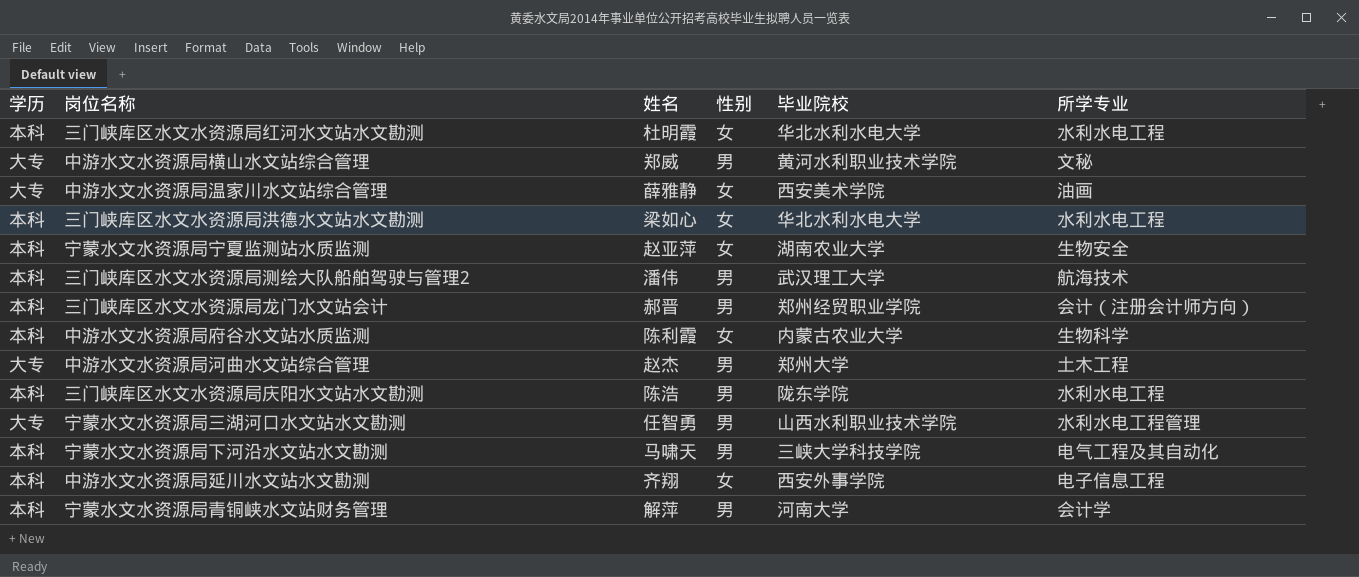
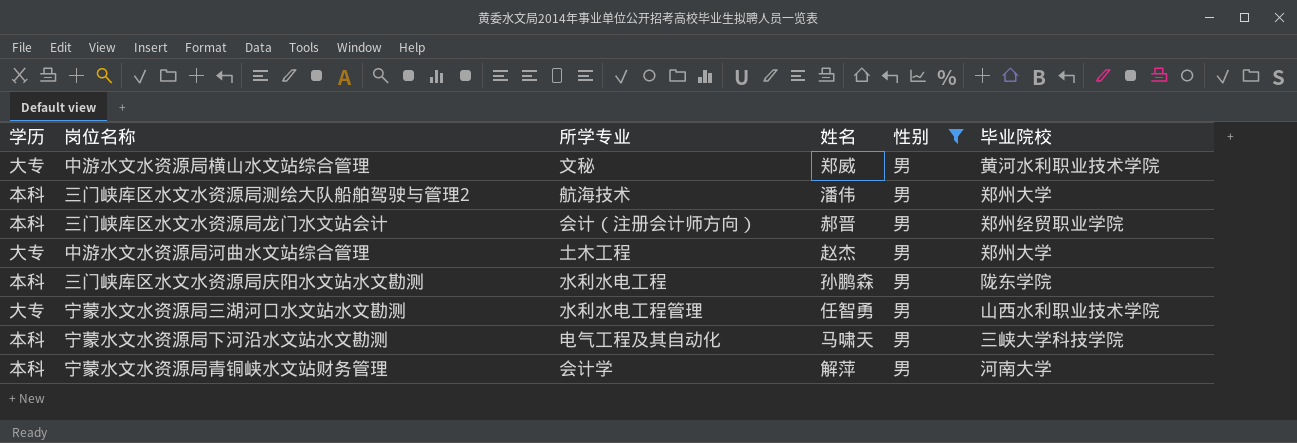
filter: none -> 性别 = 男
column 所学专业 | position: 6 -> 3
三门峡库区水文水资源局测绘大队船舶驾驶与管理2 | 毕业院校: 武汉理工大学 -> 郑州大学
三门峡库区水文水资源局庆阳水文站水文勘测 | 姓名: 陈浩 -> 孙鹏森

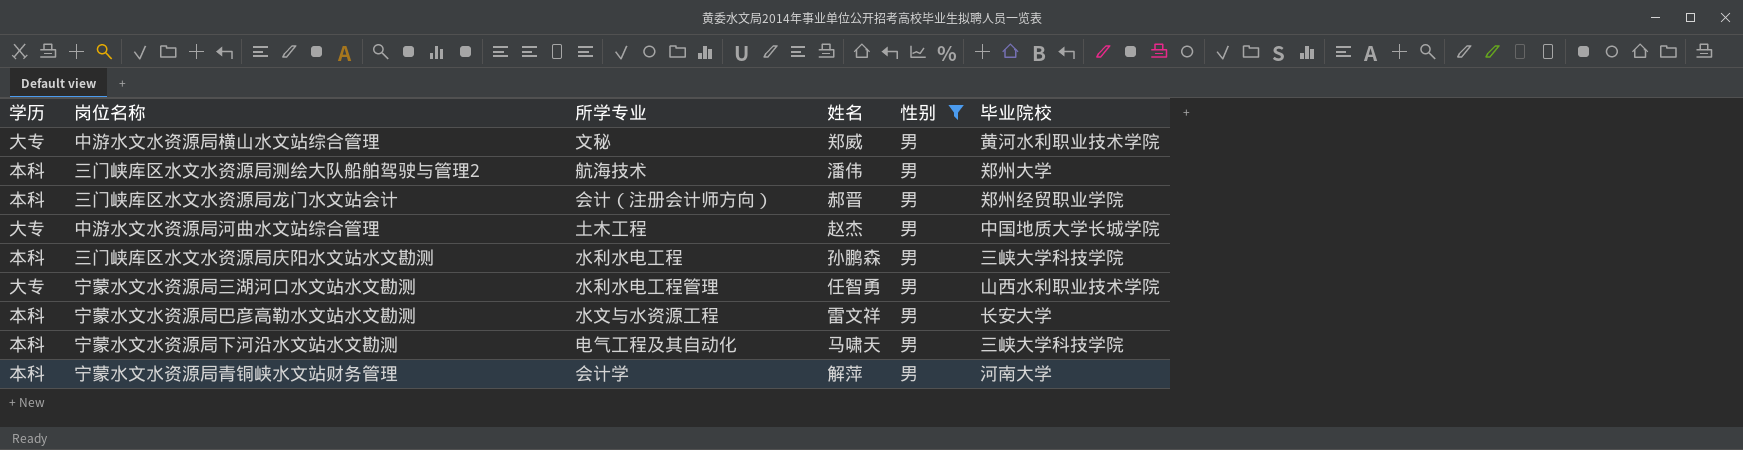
中游水文水资源局河曲水文站综合管理 | 毕业院校: 郑州大学 -> 中国地质大学长城学院
三门峡库区水文水资源局庆阳水文站水文勘测 | 毕业院校: 陇东学院 -> 三峡大学科技学院
row 宁蒙水文水资源局巴彦高勒水文站水文勘测: none -> 本科 | 水文与水资源工程 | 雷文祥 | 男 | 长安大学

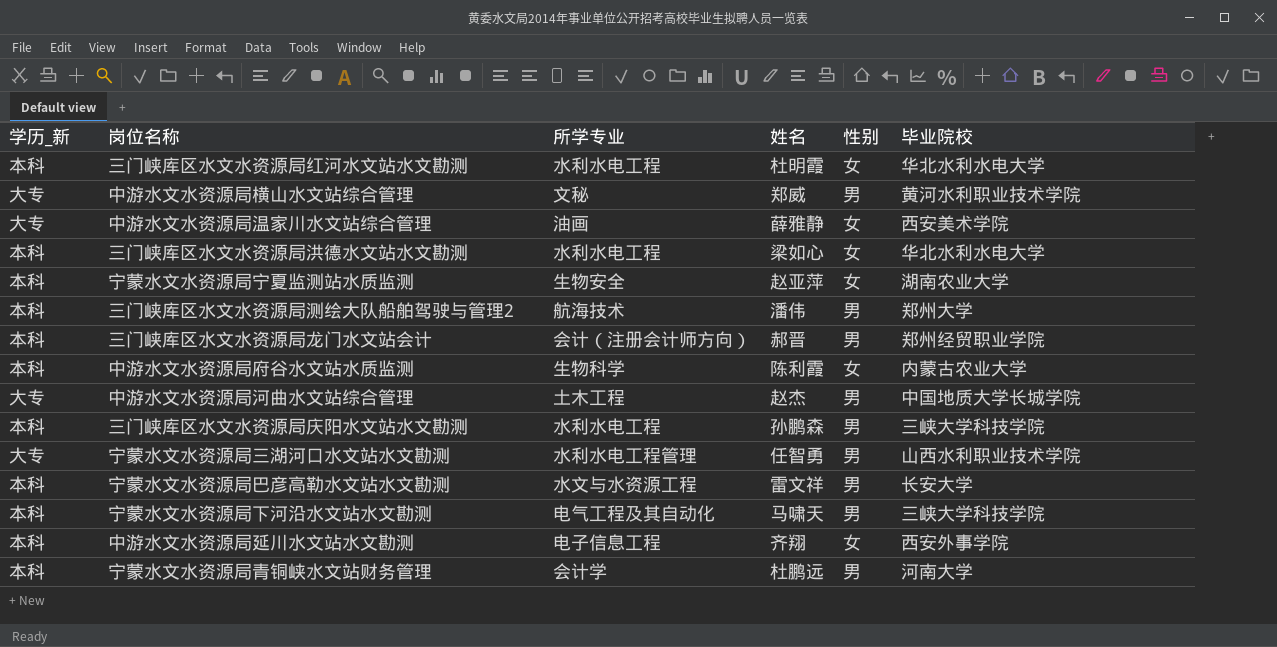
filter: 性别 = 男 -> none
column name: 学历 -> 学历_新
宁蒙水文水资源局青铜峡水文站财务管理 | 姓名: 解萍 -> 杜鹏远

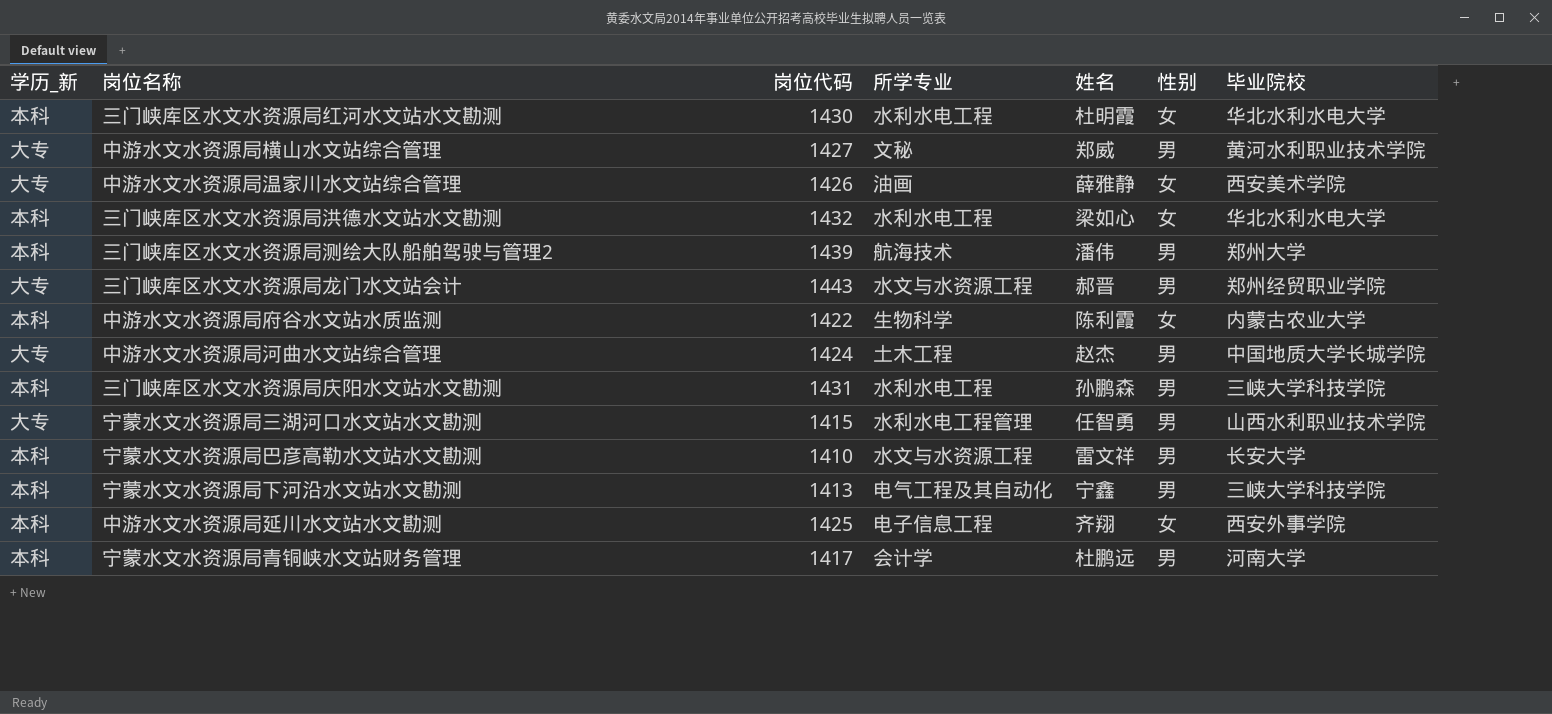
column 岗位代码 | position: none -> 3
row 宁蒙水文水资源局宁夏监测站水质监测: 本科 | 生物安全 | 赵亚萍 | 女 | 湖南农业大学 -> none
三门峡库区水文水资源局龙门水文站会计 | 学历_新: 本科 -> 大专
三门峡库区水文水资源局龙门水文站会计 | 所学专业: 会计（注册会计师方向） -> 水文与水资源工程
宁蒙水文水资源局下河沿水文站水文勘测 | 姓名: 马啸天 -> 宁鑫

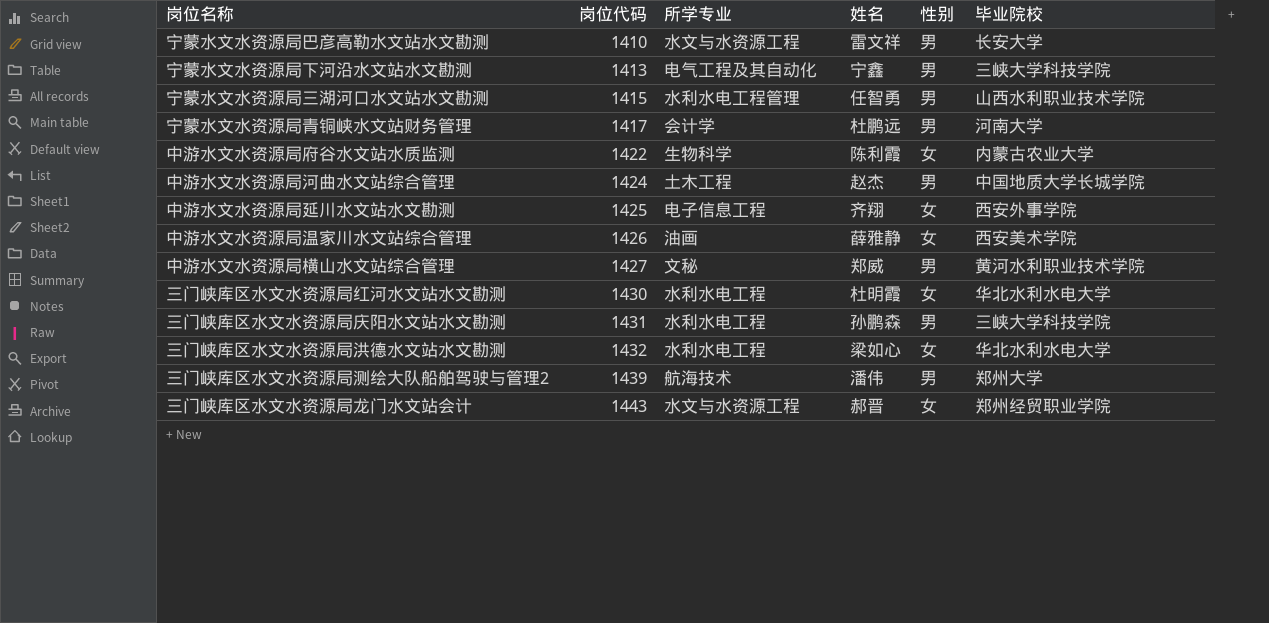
row order: none -> 岗位代码 ascending
column 学历_新 | position: 1 -> none
三门峡库区水文水资源局龙门水文站会计 | 性别: 男 -> 女

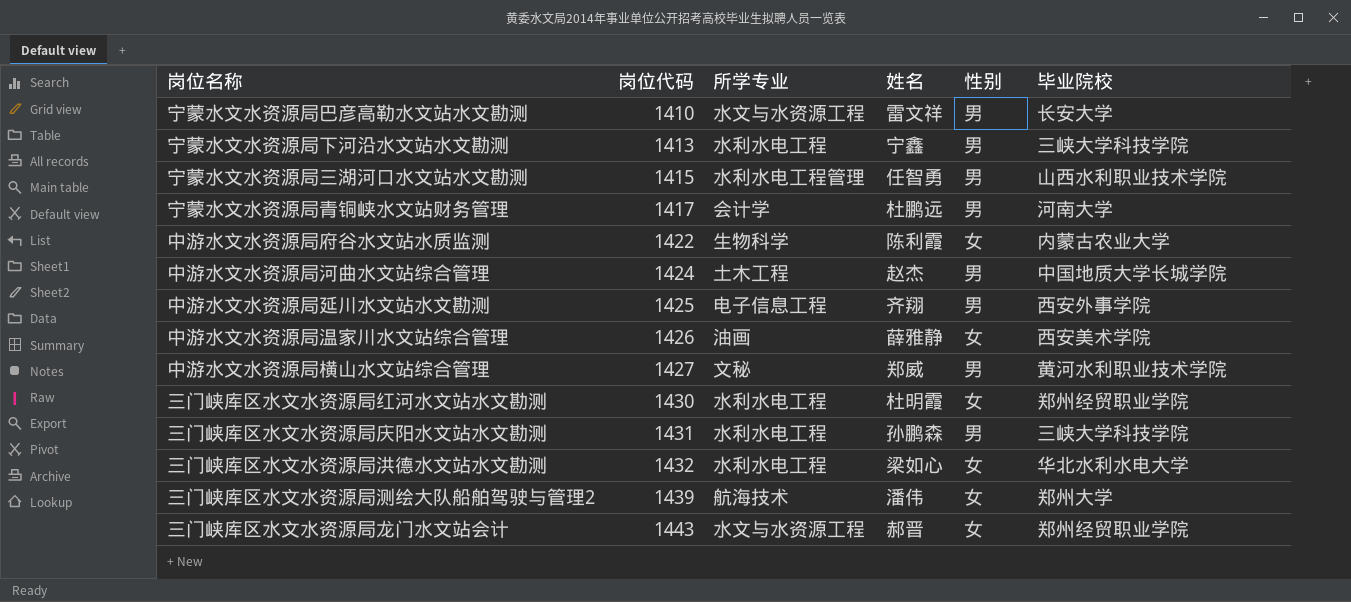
宁蒙水文水资源局下河沿水文站水文勘测 | 所学专业: 电气工程及其自动化 -> 水利水电工程
中游水文水资源局延川水文站水文勘测 | 性别: 女 -> 男
三门峡库区水文水资源局红河水文站水文勘测 | 毕业院校: 华北水利水电大学 -> 郑州经贸职业学院
三门峡库区水文水资源局测绘大队船舶驾驶与管理2 | 性别: 男 -> 女

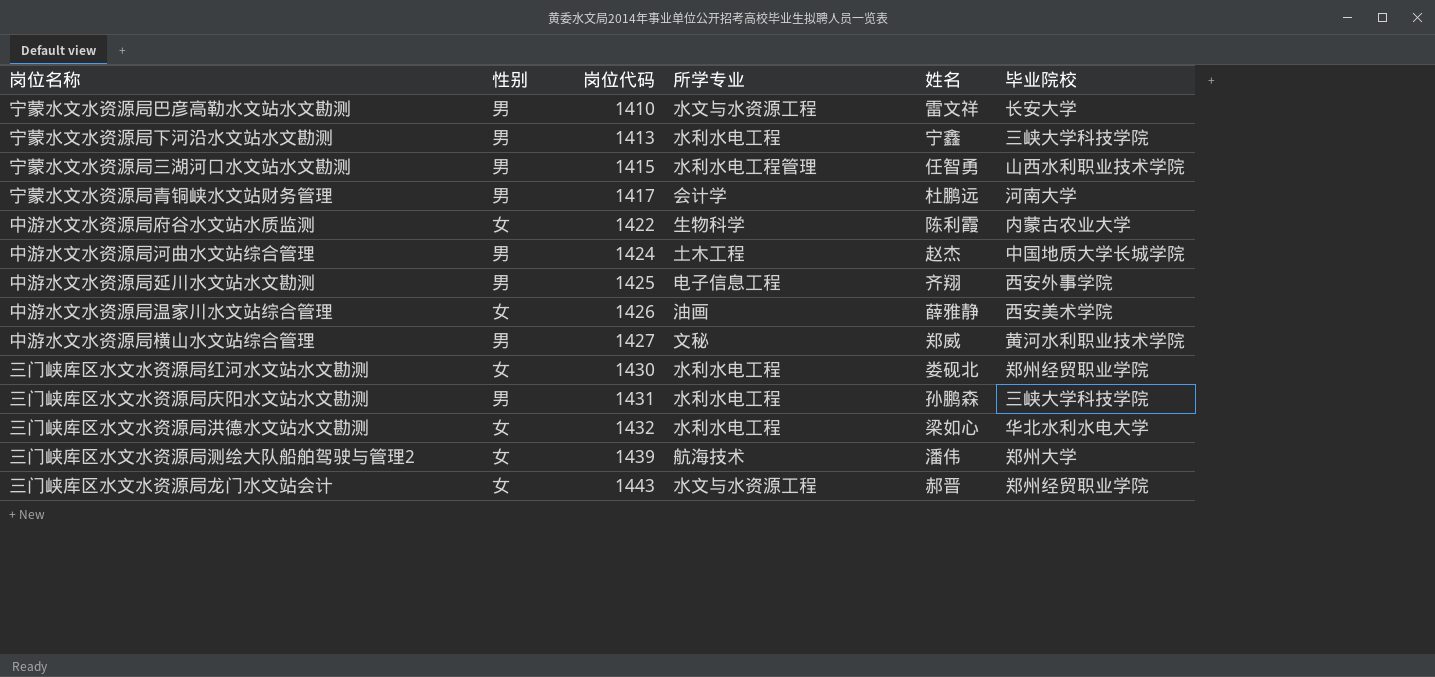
column 性别 | position: 5 -> 2
三门峡库区水文水资源局红河水文站水文勘测 | 姓名: 杜明霞 -> 娄砚北

